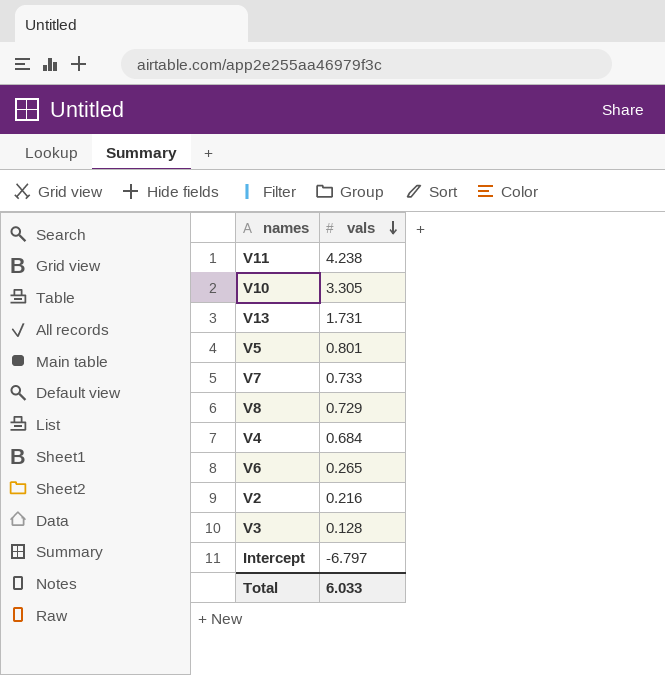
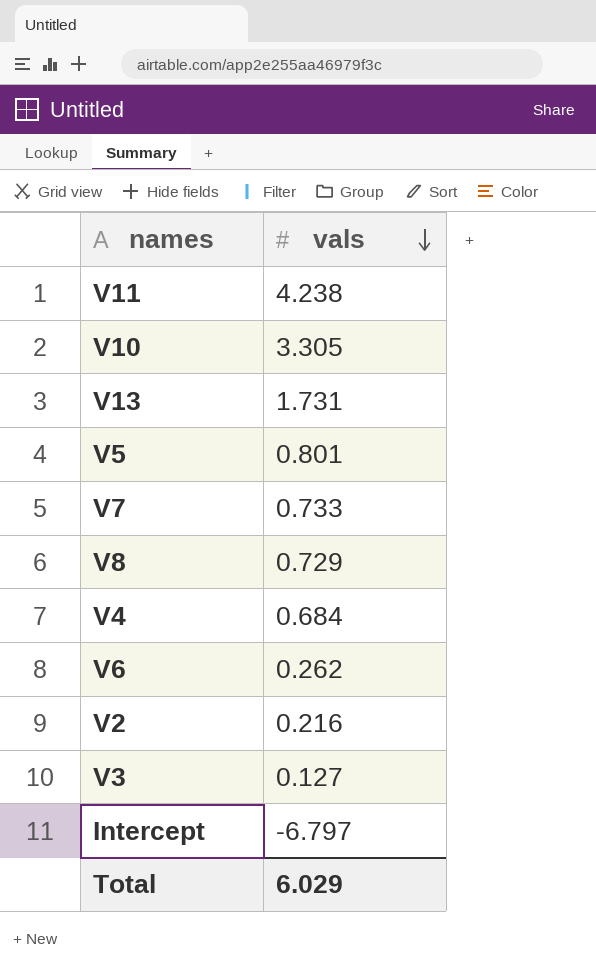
V6 | vals: 0.265 -> 0.262
V3 | vals: 0.128 -> 0.127
Total | vals: 6.033 -> 6.029

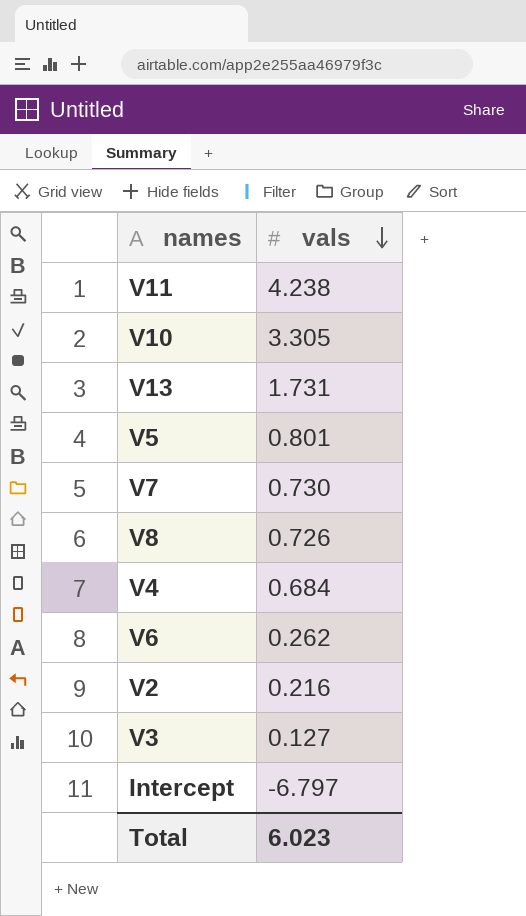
V7 | vals: 0.733 -> 0.730
V8 | vals: 0.729 -> 0.726
Total | vals: 6.029 -> 6.023

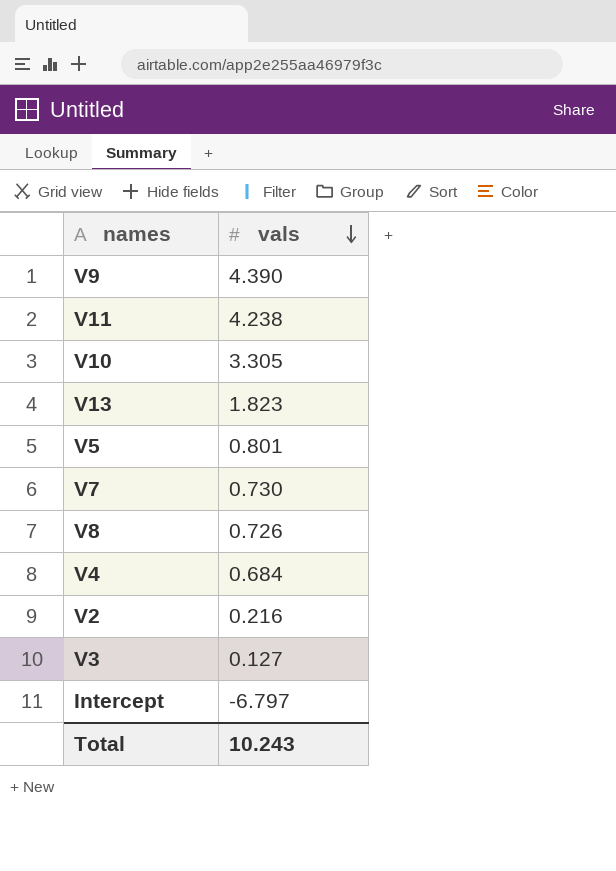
row V6: 0.262 -> none
row V9: none -> 4.390
V13 | vals: 1.731 -> 1.823
Total | vals: 6.023 -> 10.243

